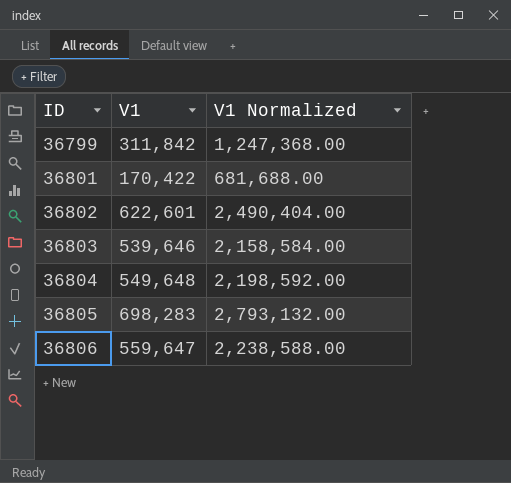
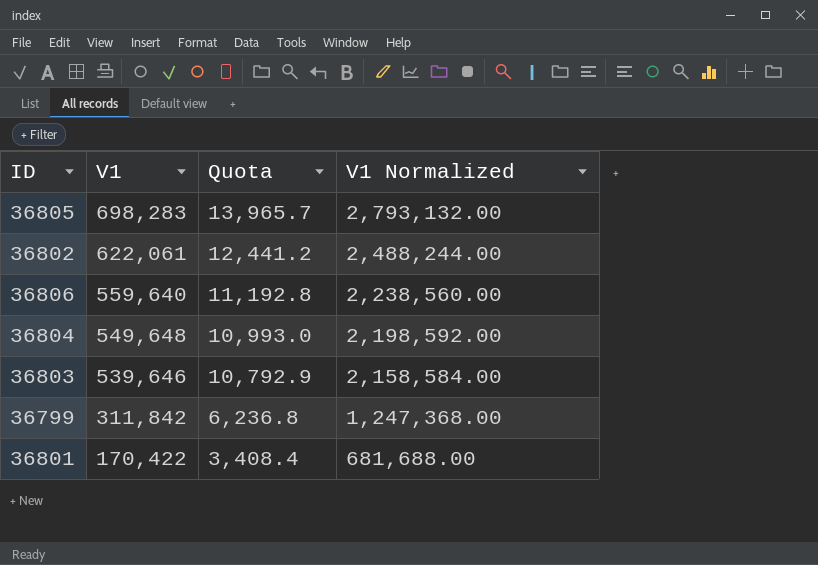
row order: ID ascending -> V1 descending
column Quota | formula: none -> [V1] * 0.02
36802 | V1: 622,601 -> 622,061
36802 | V1 Normalized: 2,490,404.00 -> 2,488,244.00
36806 | V1: 559,647 -> 559,640
36806 | V1 Normalized: 2,238,588.00 -> 2,238,560.00

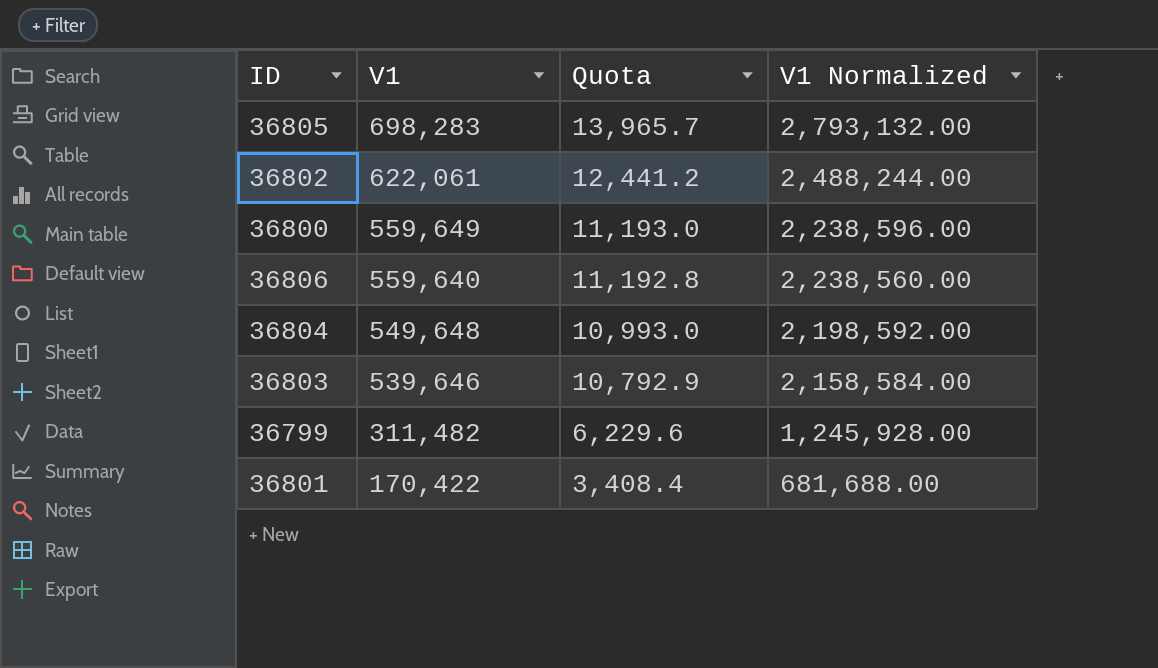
row 36800: none -> 559,649 | 11,193.0 | 2,238,596.00
36799 | V1: 311,842 -> 311,482
36799 | Quota: 6,236.8 -> 6,229.6
36799 | V1 Normalized: 1,247,368.00 -> 1,245,928.00

